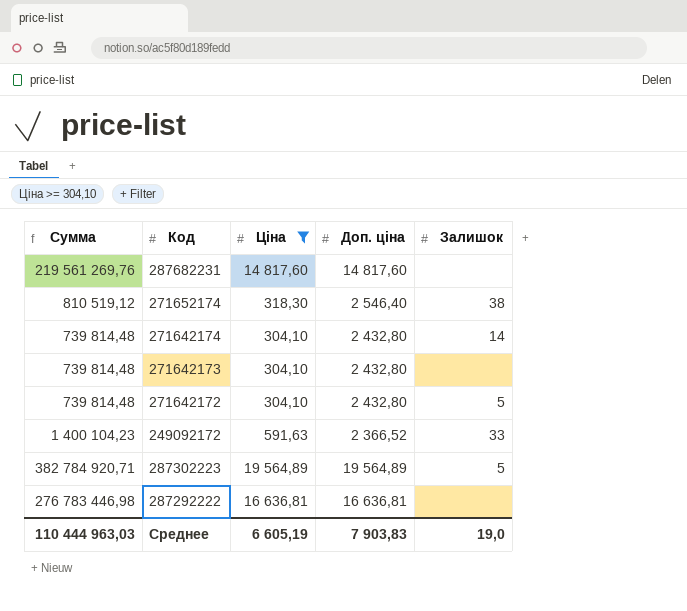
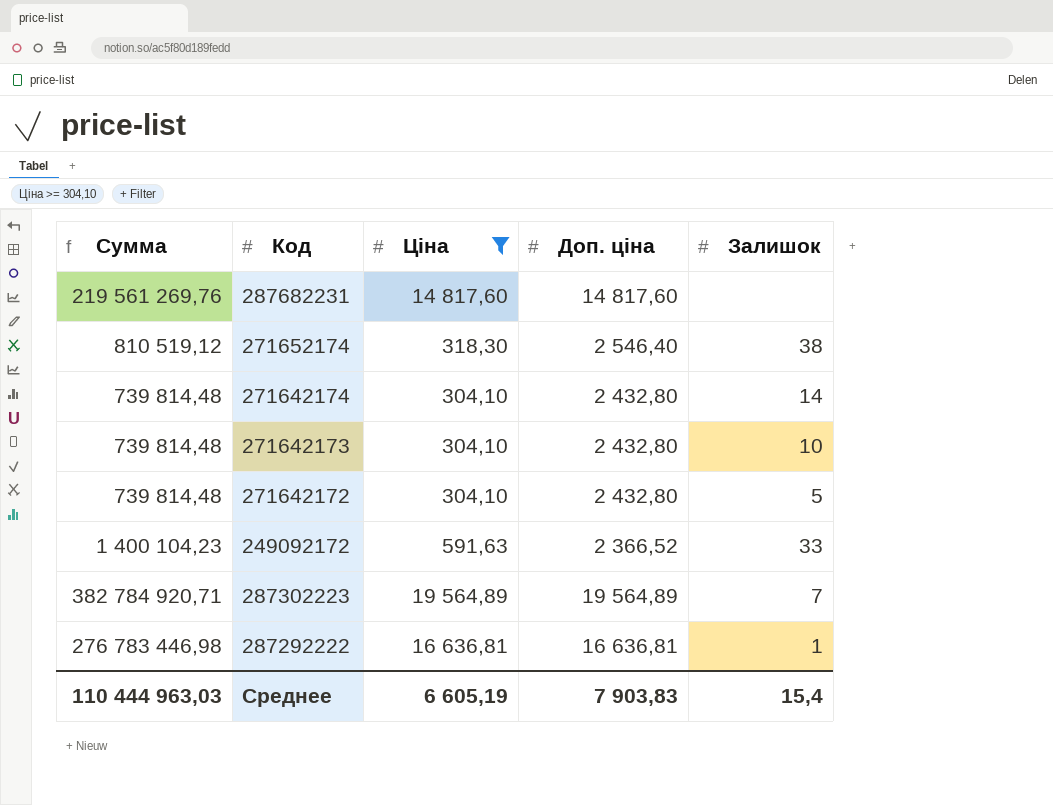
271642173 | Залишок: none -> 10
287302223 | Залишок: 5 -> 7
287292222 | Залишок: none -> 1
Среднее | Залишок: 19,0 -> 15,4

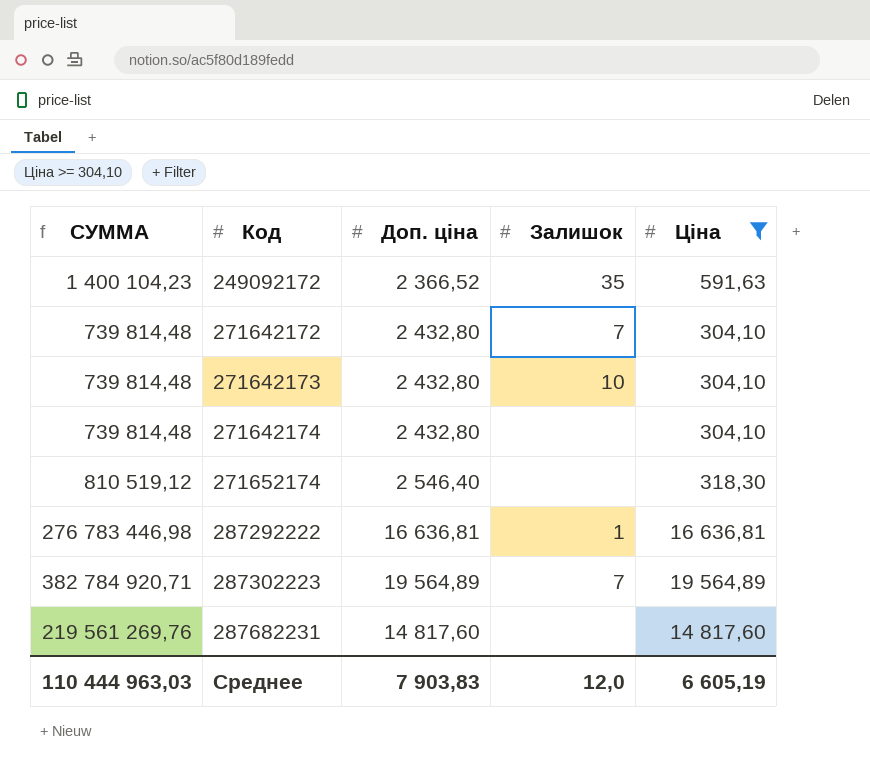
row order: none -> Код ascending
column name: Сумма -> СУММА
column Ціна | position: 3 -> 5
249092172 | Залишок: 33 -> 35
271642172 | Залишок: 5 -> 7
271642174 | Залишок: 14 -> none
271652174 | Залишок: 38 -> none
Среднее | Залишок: 15,4 -> 12,0

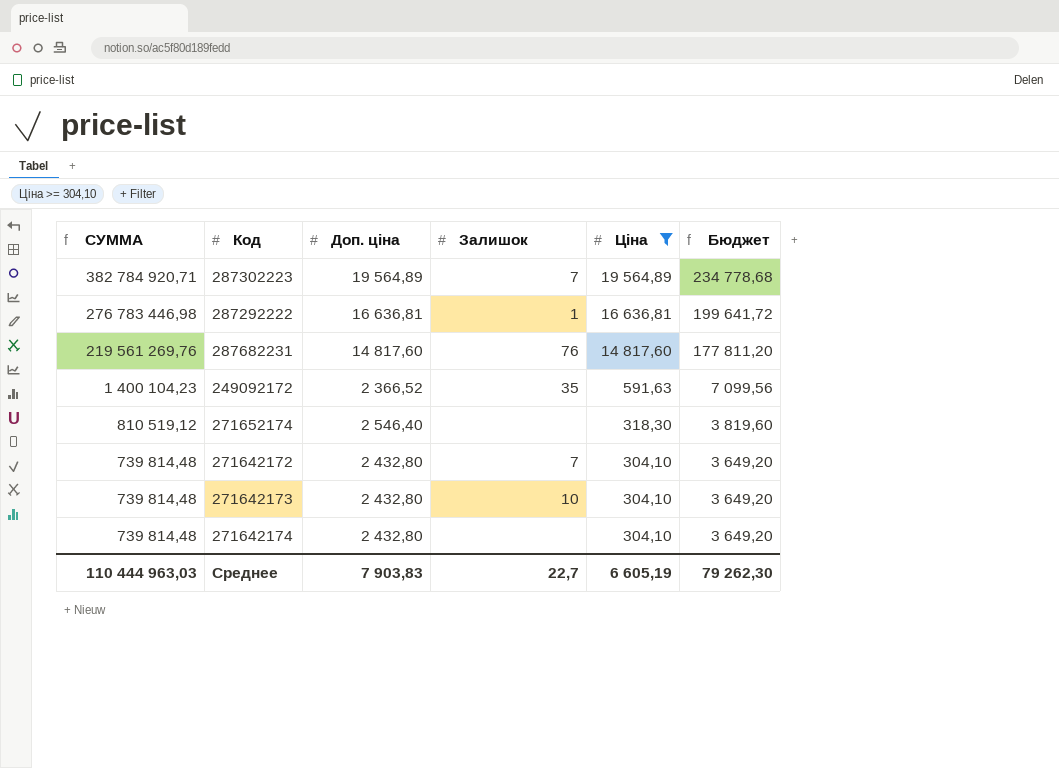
row order: Код ascending -> СУММА descending
column Бюджет | formula: none -> [Ціна] * 12
287682231 | Залишок: none -> 76
Среднее | Залишок: 12,0 -> 22,7

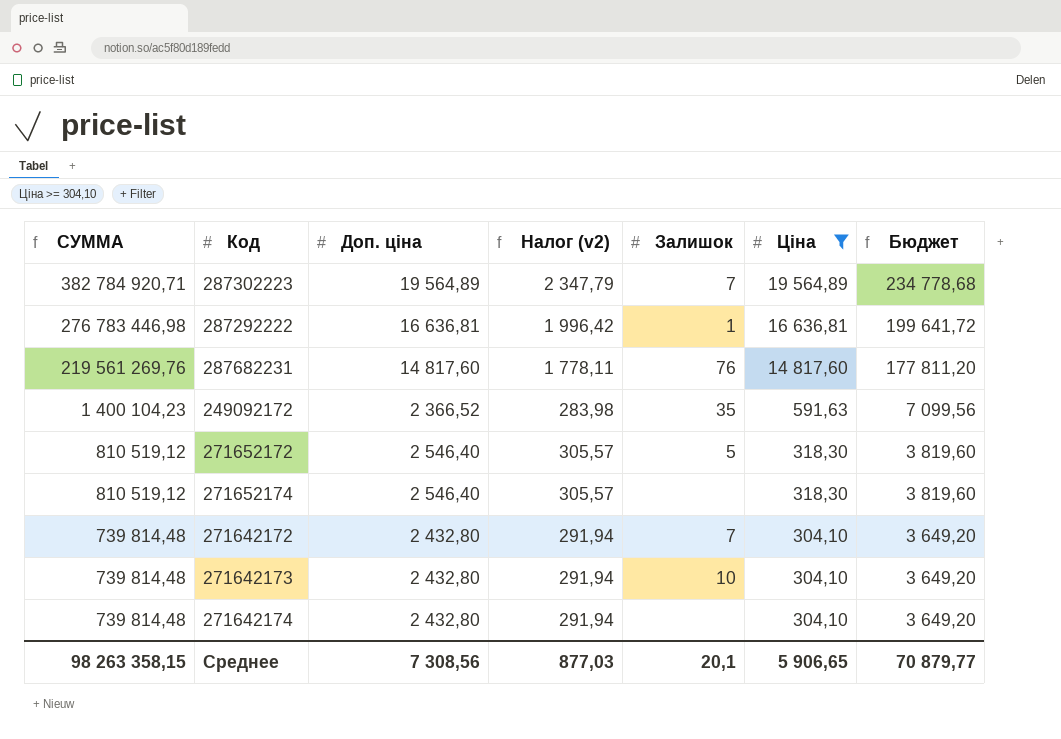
column Налог (v2) | formula: none -> [Доп. ціна] * 0,12
row 271652172: none -> 810 519,12 | 2 546,40 | 305,57 | 5 | 318,30 | 3 819,60
Среднее | СУММА: 110 444 963,03 -> 98 263 358,15
Среднее | Доп. ціна: 7 903,83 -> 7 308,56
Среднее | Залишок: 22,7 -> 20,1
Среднее | Ціна: 6 605,19 -> 5 906,65
Среднее | Бюджет: 79 262,30 -> 70 879,77

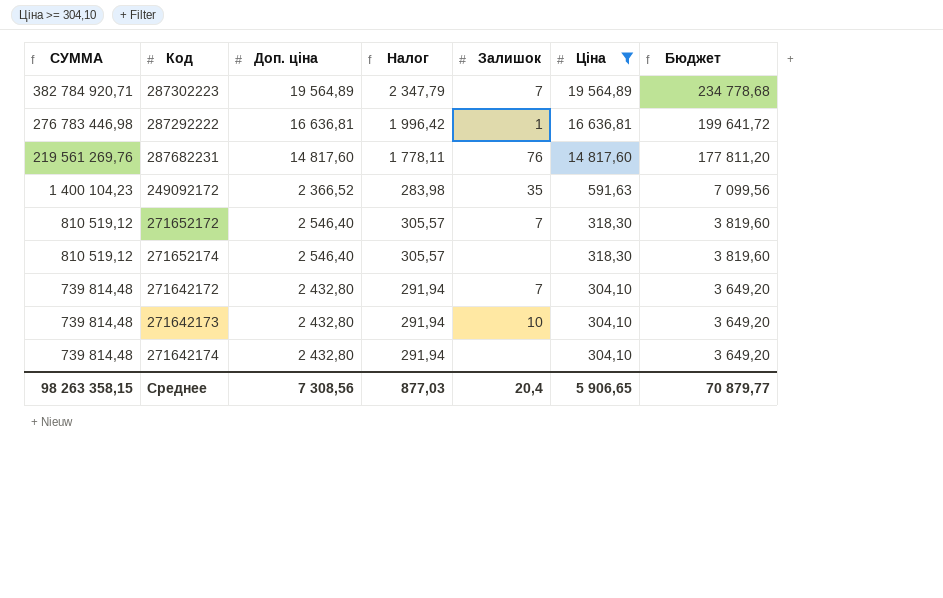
column name: Налог (v2) -> Налог
271652172 | Залишок: 5 -> 7
Среднее | Залишок: 20,1 -> 20,4

